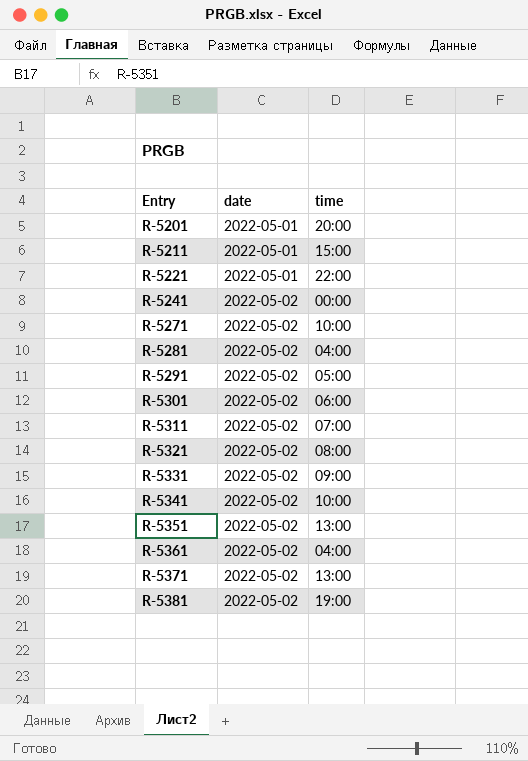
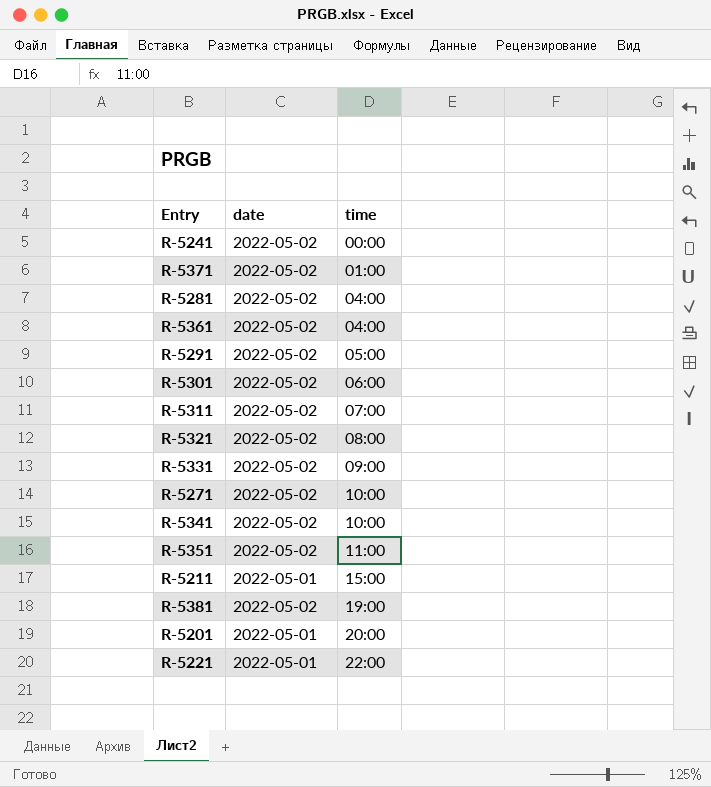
row order: Entry ascending -> time ascending
R-5371 | time: 13:00 -> 01:00
R-5351 | time: 13:00 -> 11:00

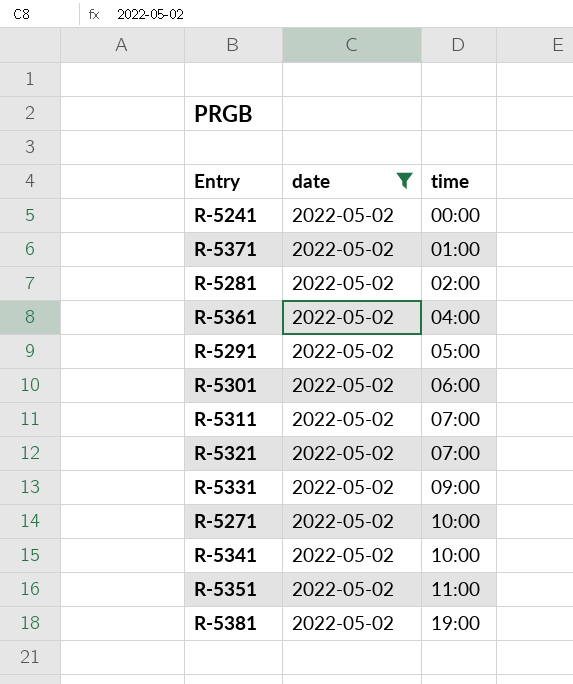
filter: none -> date = 2022-05-02
R-5281 | time: 04:00 -> 02:00
R-5321 | time: 08:00 -> 07:00

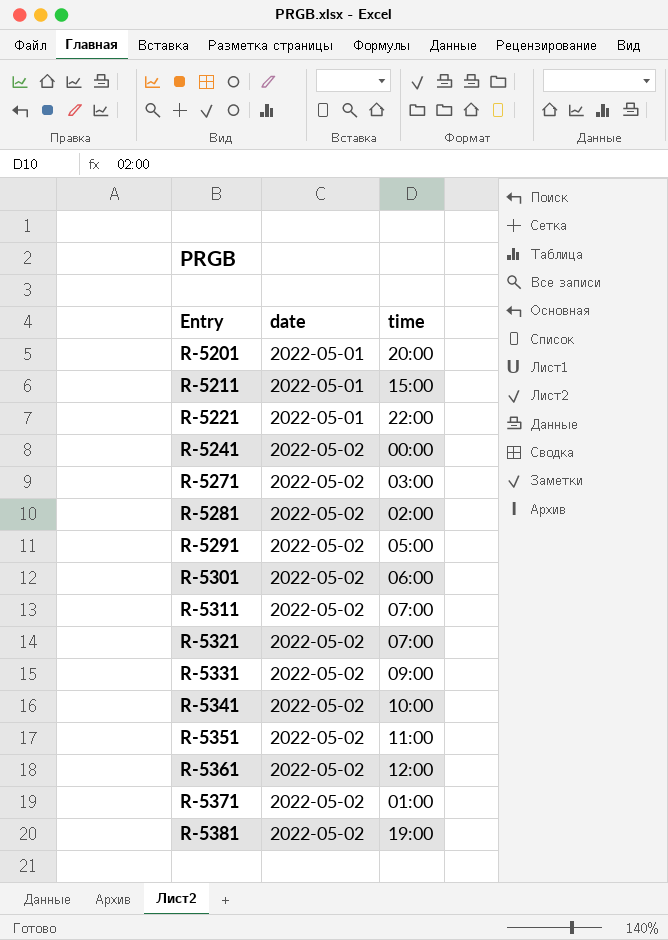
filter: date = 2022-05-02 -> none
row order: time ascending -> Entry ascending
R-5271 | time: 10:00 -> 03:00
R-5361 | time: 04:00 -> 12:00

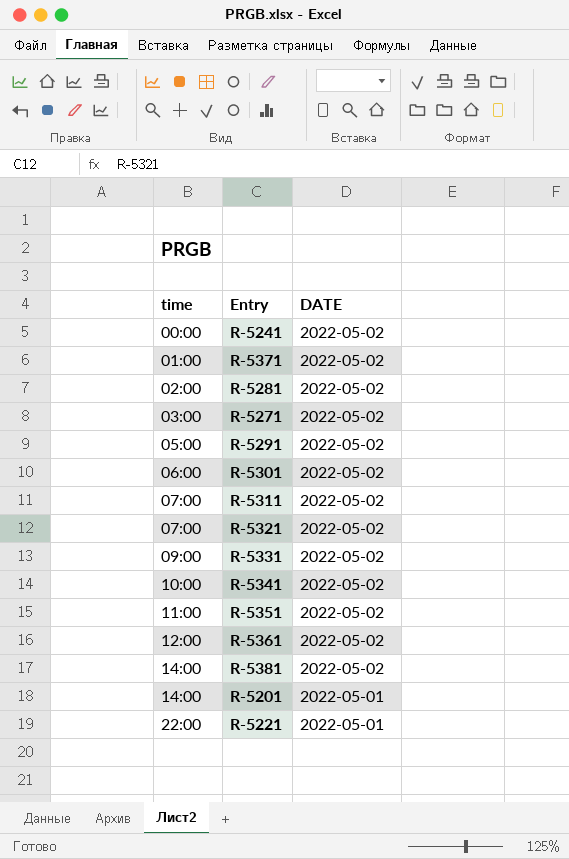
row order: Entry ascending -> time ascending
column time | position: 3 -> 1
column name: date -> DATE
row R-5211: 2022-05-01 | 15:00 -> none
R-5381 | time: 19:00 -> 14:00
R-5201 | time: 20:00 -> 14:00

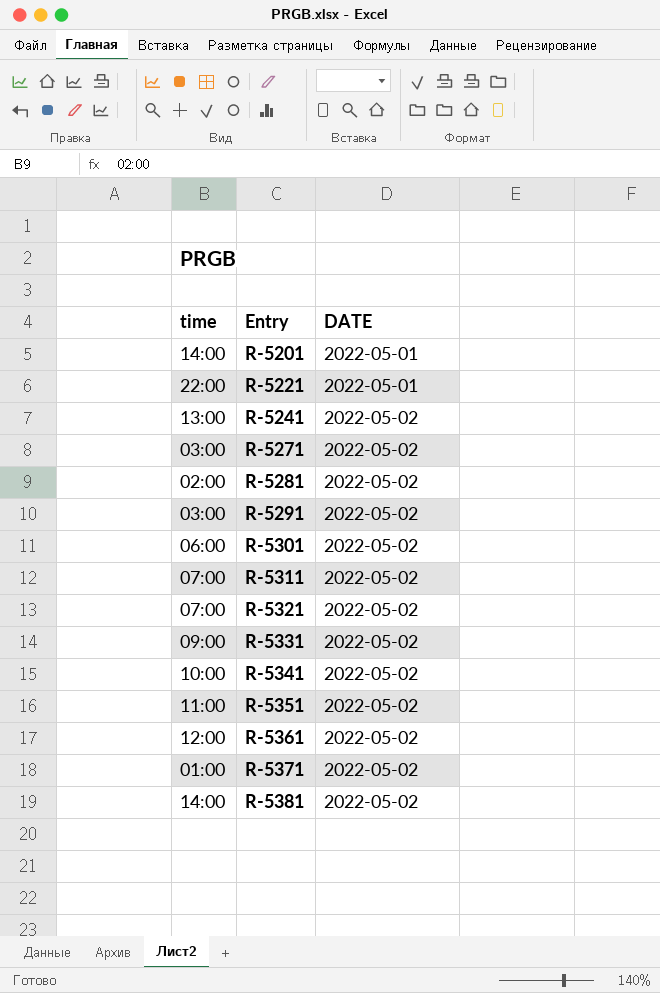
row order: time ascending -> Entry ascending
R-5241 | time: 00:00 -> 13:00
R-5291 | time: 05:00 -> 03:00

